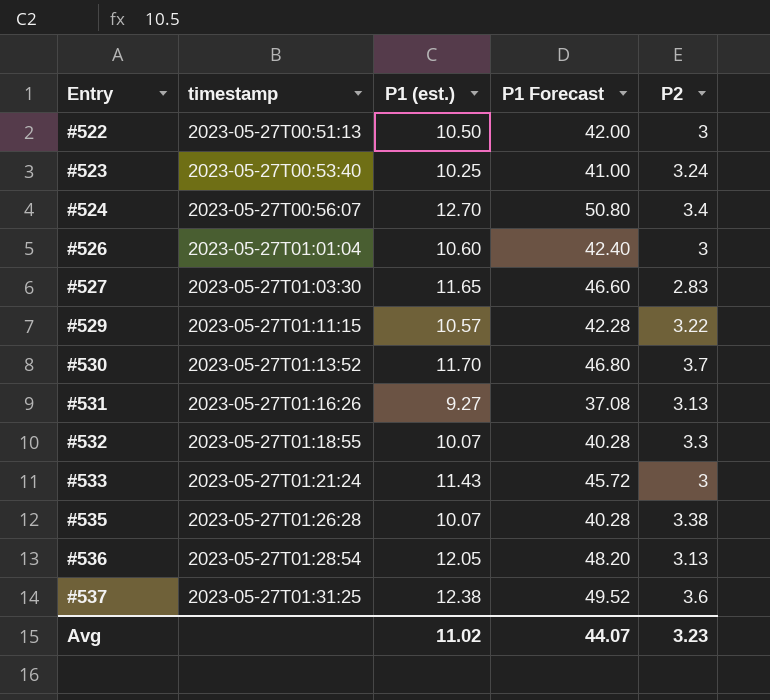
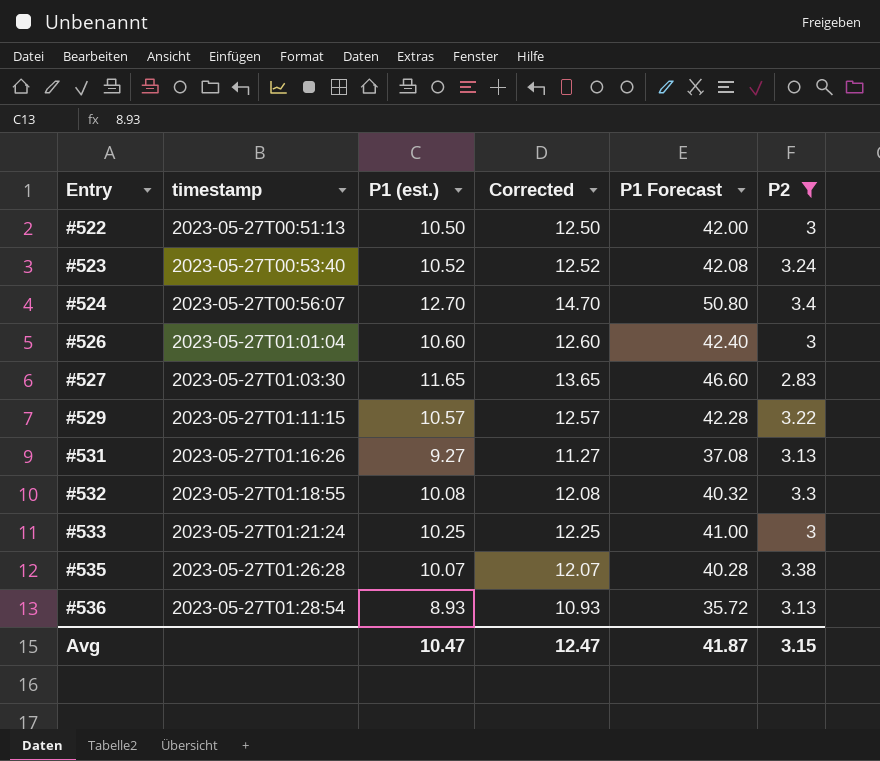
filter: none -> P2 <= 3.4
column Corrected | formula: none -> [P1 (est.)] + 2
#523 | P1 (est.): 10.25 -> 10.52
#523 | P1 Forecast: 41.00 -> 42.08
#532 | P1 (est.): 10.07 -> 10.08
#532 | P1 Forecast: 40.28 -> 40.32
#533 | P1 (est.): 11.43 -> 10.25
#533 | P1 Forecast: 45.72 -> 41.00
#536 | P1 (est.): 12.05 -> 8.93
#536 | P1 Forecast: 48.20 -> 35.72
Avg | P1 (est.): 11.02 -> 10.47
Avg | P1 Forecast: 44.07 -> 41.87
Avg | P2: 3.23 -> 3.15

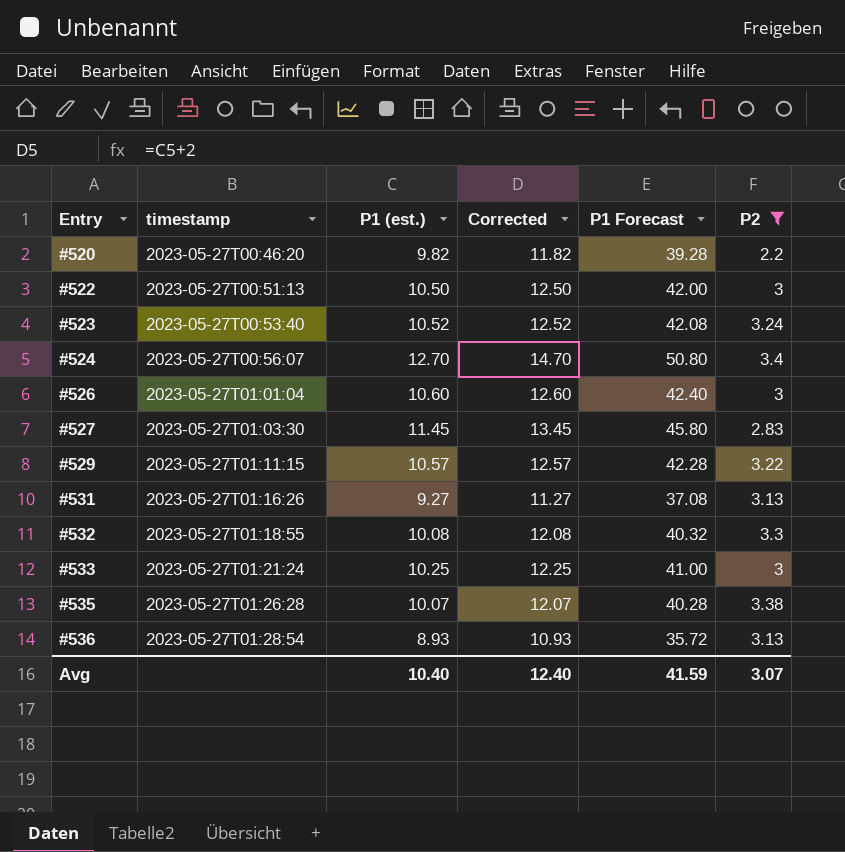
row #520: none -> 2023-05-27T00:46:20 | 9.82 | 11.82 | 39.28 | 2.2
#527 | P1 (est.): 11.65 -> 11.45
#527 | Corrected: 13.65 -> 13.45
#527 | P1 Forecast: 46.60 -> 45.80
Avg | P1 (est.): 10.47 -> 10.40
Avg | Corrected: 12.47 -> 12.40
Avg | P1 Forecast: 41.87 -> 41.59
Avg | P2: 3.15 -> 3.07

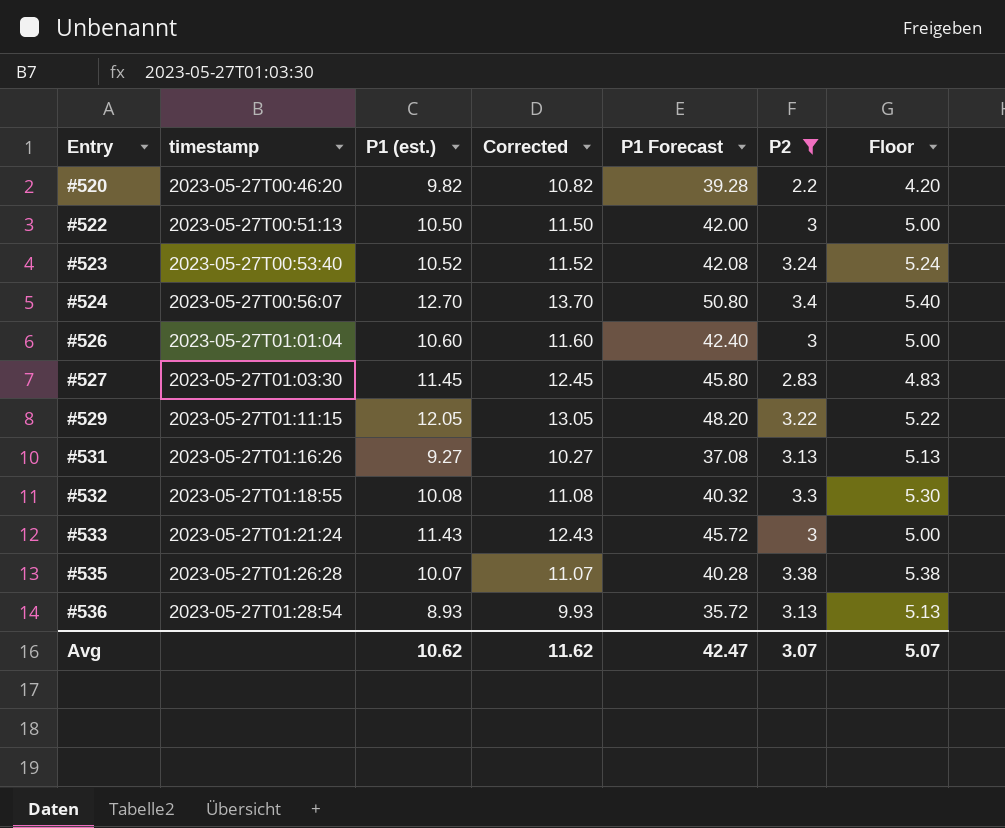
column Corrected | formula: [P1 (est.)] + 2 -> [P1 (est.)] + 1
column Floor | formula: none -> [P2] + 2
#529 | P1 (est.): 10.57 -> 12.05
#529 | P1 Forecast: 42.28 -> 48.20
#533 | P1 (est.): 10.25 -> 11.43
#533 | P1 Forecast: 41.00 -> 45.72
Avg | P1 (est.): 10.40 -> 10.62
Avg | Corrected: 12.40 -> 11.62
Avg | P1 Forecast: 41.59 -> 42.47

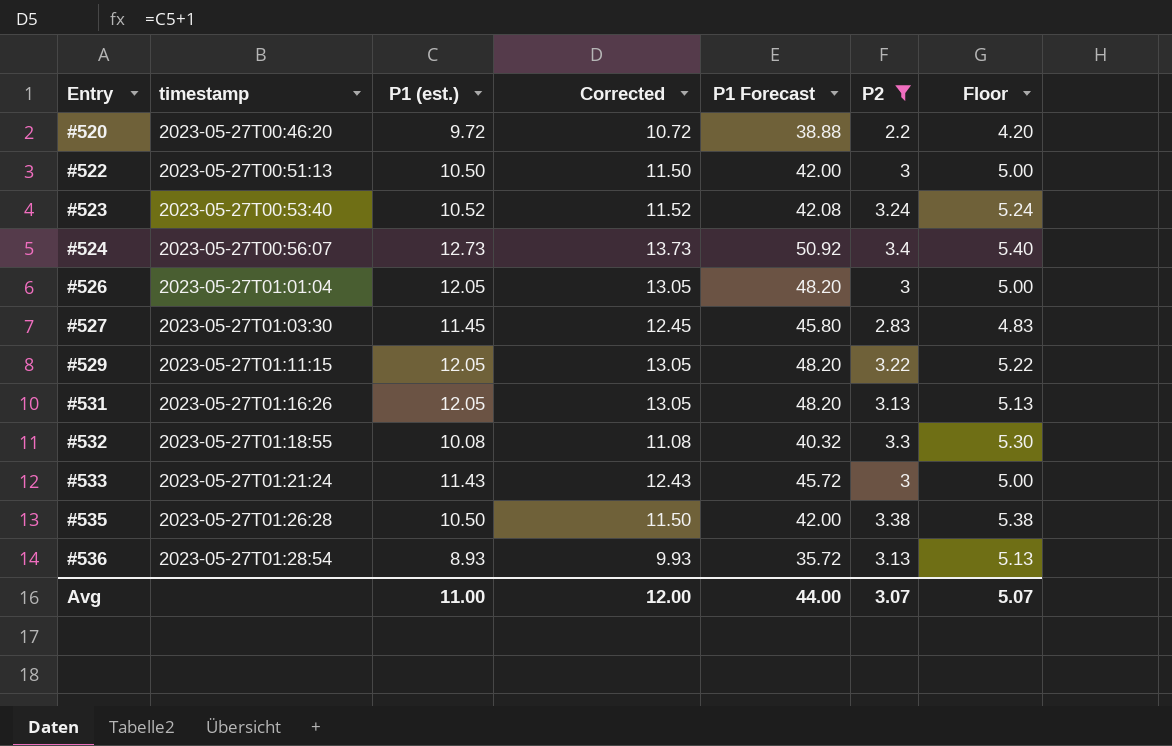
#520 | P1 (est.): 9.82 -> 9.72
#520 | Corrected: 10.82 -> 10.72
#520 | P1 Forecast: 39.28 -> 38.88
#524 | P1 (est.): 12.70 -> 12.73
#524 | Corrected: 13.70 -> 13.73
#524 | P1 Forecast: 50.80 -> 50.92
#526 | P1 (est.): 10.60 -> 12.05
#526 | Corrected: 11.60 -> 13.05
#526 | P1 Forecast: 42.40 -> 48.20
#531 | P1 (est.): 9.27 -> 12.05
#531 | Corrected: 10.27 -> 13.05
#531 | P1 Forecast: 37.08 -> 48.20
#535 | P1 (est.): 10.07 -> 10.50
#535 | Corrected: 11.07 -> 11.50
#535 | P1 Forecast: 40.28 -> 42.00
Avg | P1 (est.): 10.62 -> 11.00
Avg | Corrected: 11.62 -> 12.00
Avg | P1 Forecast: 42.47 -> 44.00

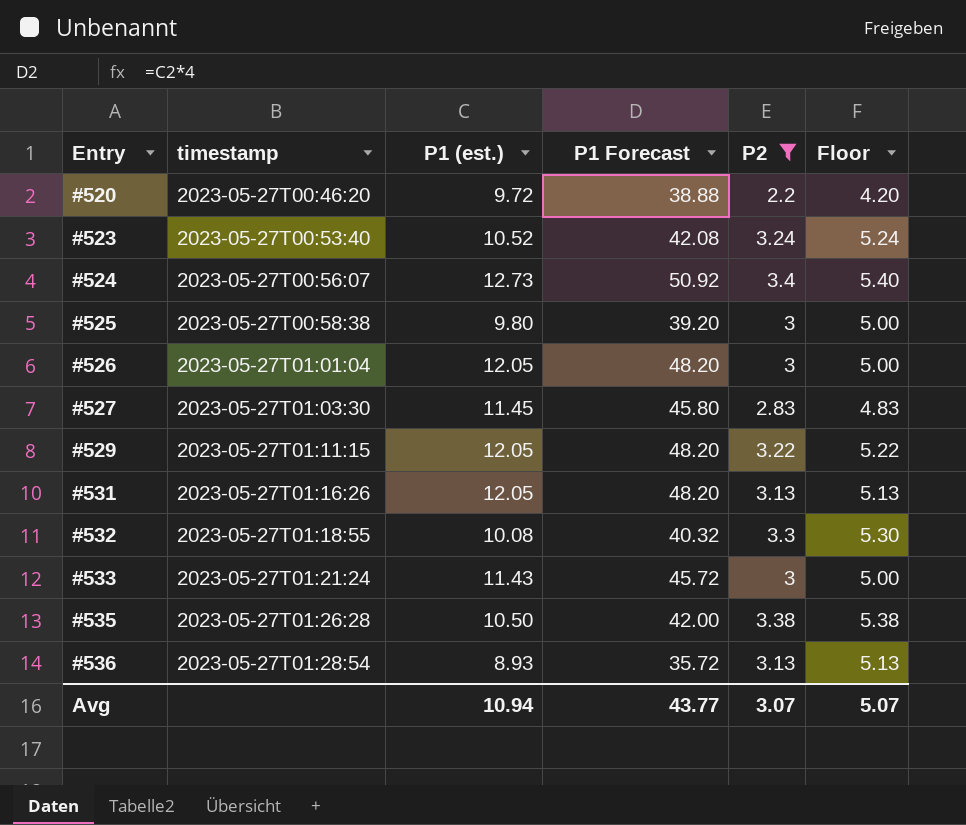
column Corrected | formula: [P1 (est.)] + 1 -> none
row #522: 2023-05-27T00:51:13 | 10.50 | 11.50 | 42.00 | 3 | 5.00 -> none
row #525: none -> 2023-05-27T00:58:38 | 9.80 | 39.20 | 3 | 5.00
Avg | P1 (est.): 11.00 -> 10.94
Avg | P1 Forecast: 44.00 -> 43.77

